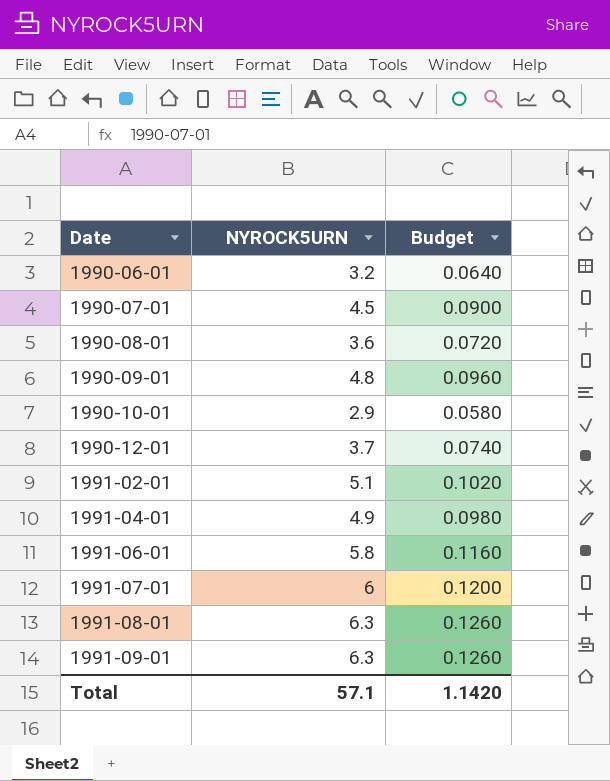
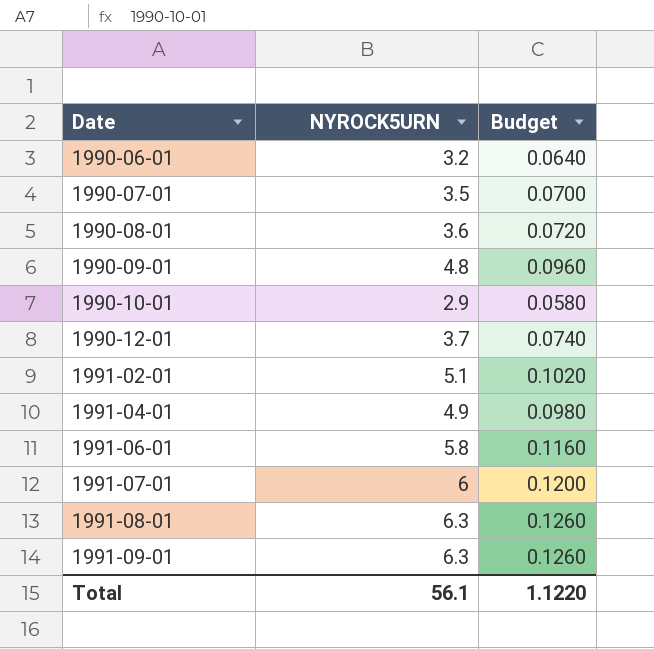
1990-07-01 | NYROCK5URN: 4.5 -> 3.5
1990-07-01 | Budget: 0.0900 -> 0.0700
Total | NYROCK5URN: 57.1 -> 56.1
Total | Budget: 1.1420 -> 1.1220

